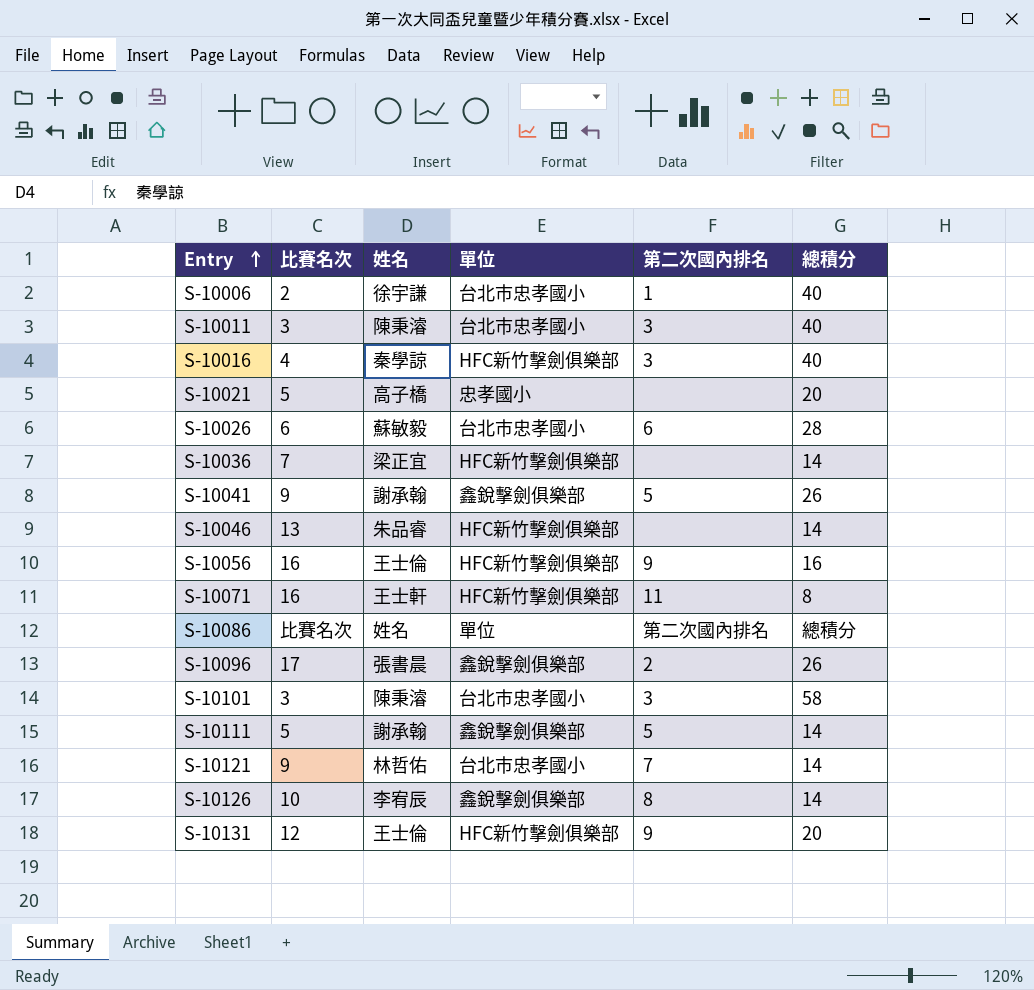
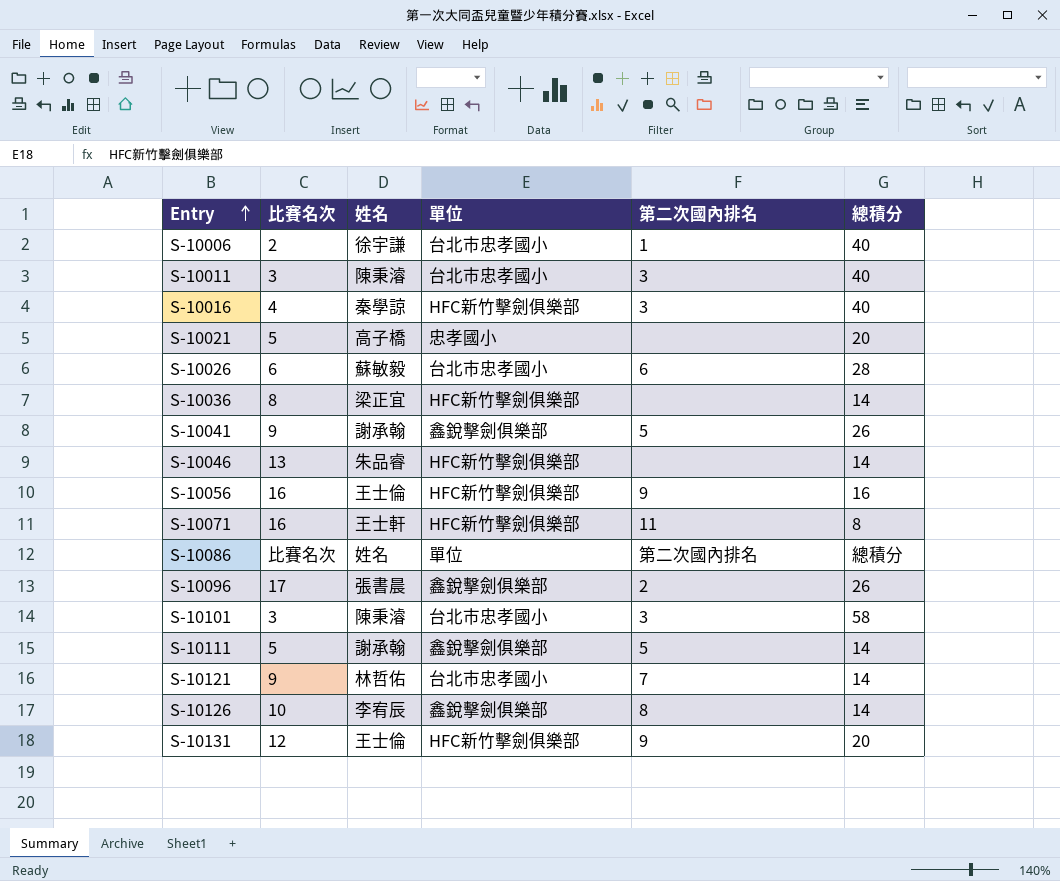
S-10036 | 比賽名次: 7 -> 8

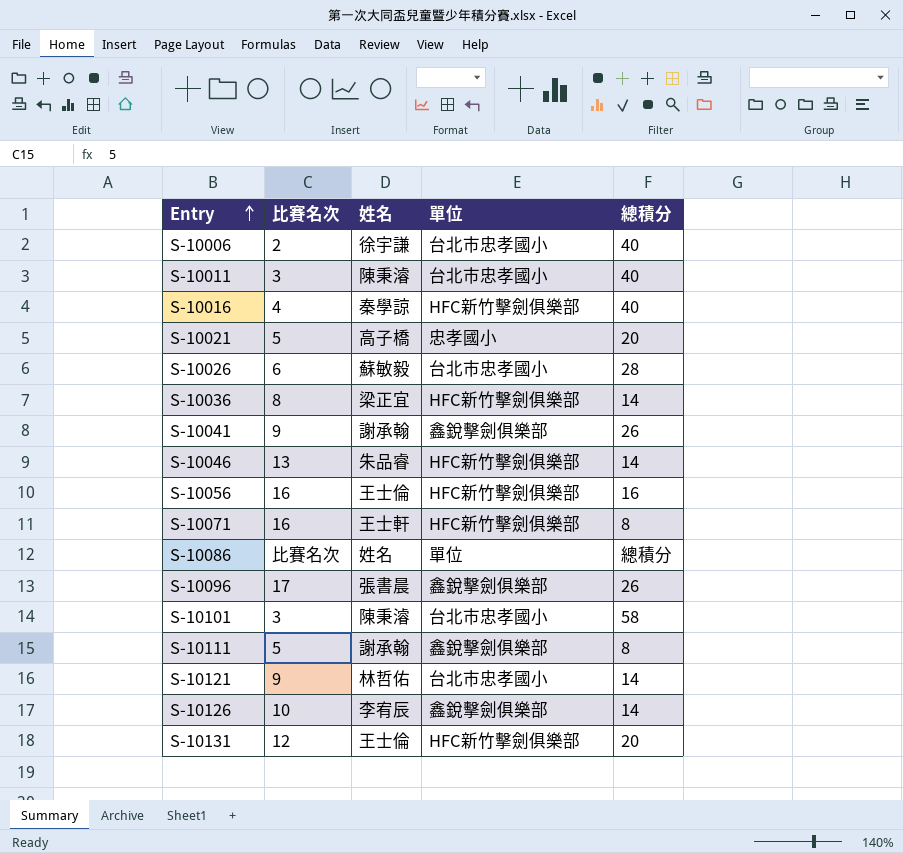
column 第二次國內排名 | position: 5 -> none
S-10111 | 總積分: 14 -> 8

